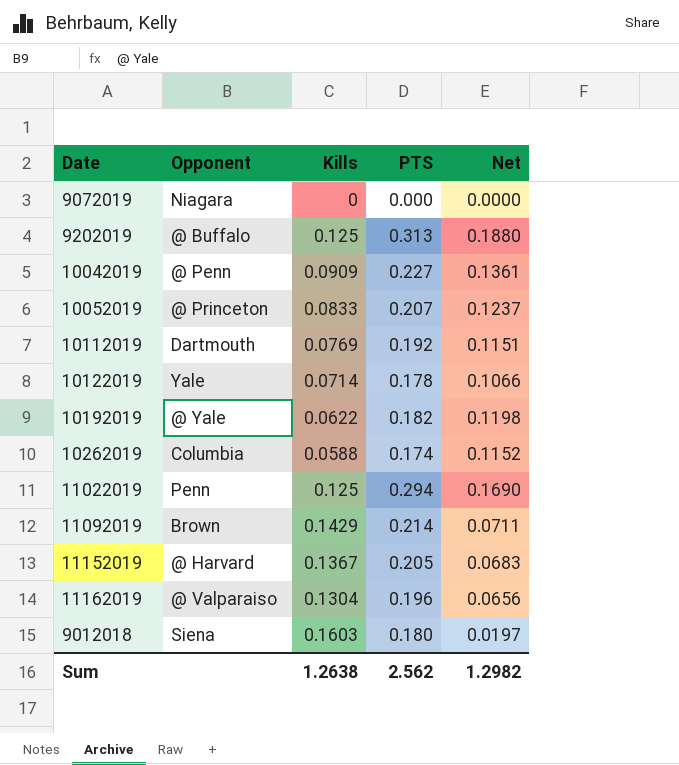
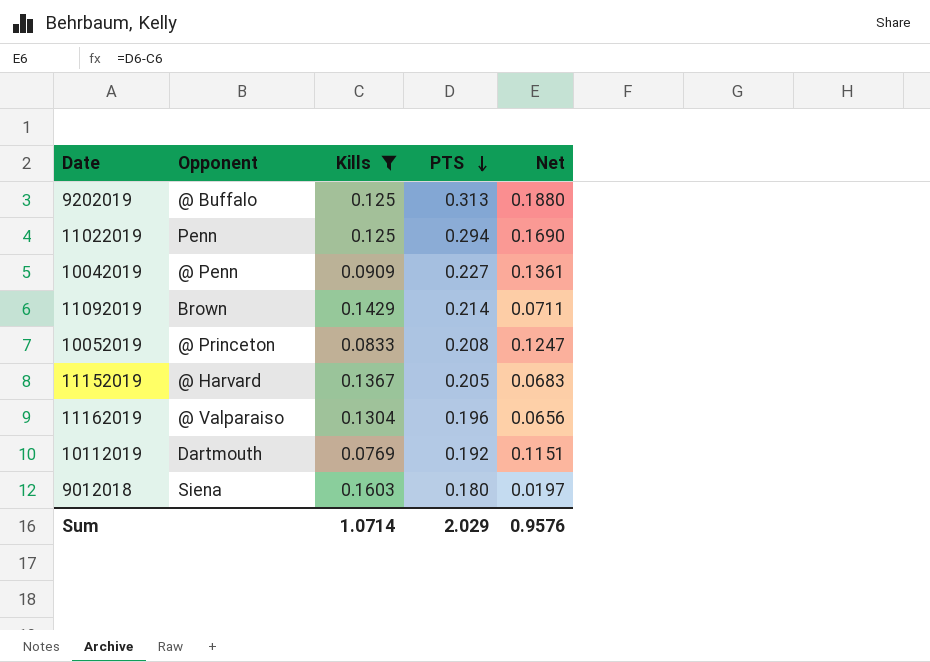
filter: none -> Kills >= 0.0769
row order: none -> PTS descending
10052019 | PTS: 0.207 -> 0.208
10052019 | Net: 0.1237 -> 0.1247
Sum | Kills: 1.2638 -> 1.0714
Sum | PTS: 2.562 -> 2.029
Sum | Net: 1.2982 -> 0.9576

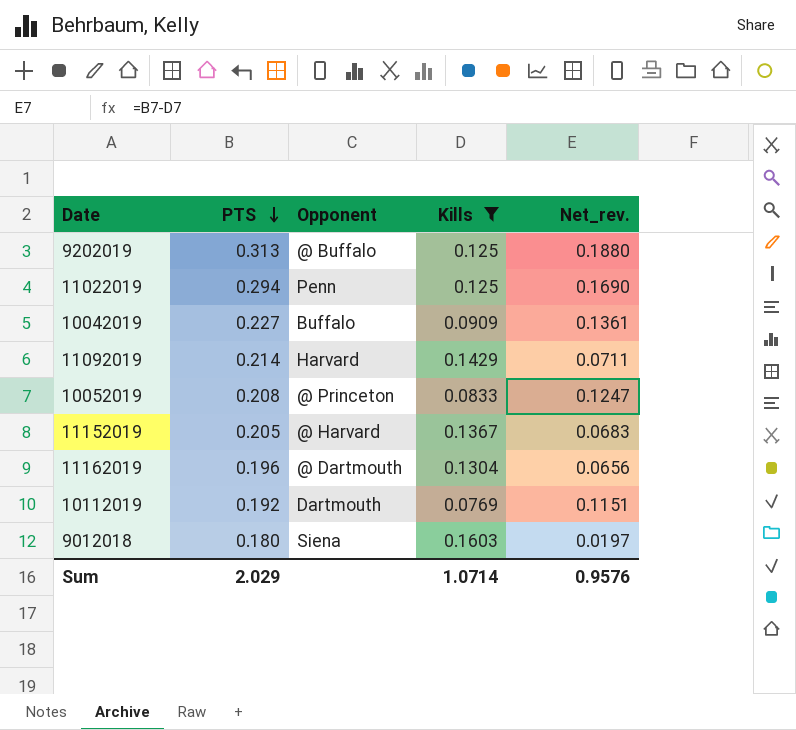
column PTS | position: 4 -> 2
column name: Net -> Net_rev.
10042019 | Opponent: @ Penn -> Buffalo
11092019 | Opponent: Brown -> Harvard
11162019 | Opponent: @ Valparaiso -> @ Dartmouth

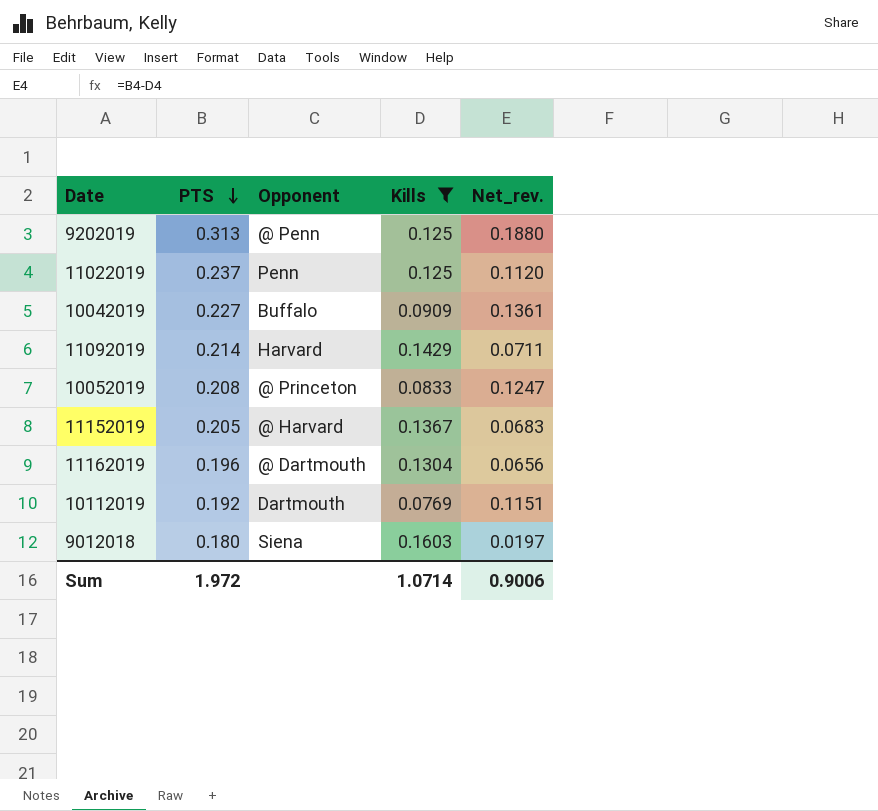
9202019 | Opponent: @ Buffalo -> @ Penn
11022019 | PTS: 0.294 -> 0.237
11022019 | Net_rev.: 0.1690 -> 0.1120
Sum | PTS: 2.029 -> 1.972
Sum | Net_rev.: 0.9576 -> 0.9006

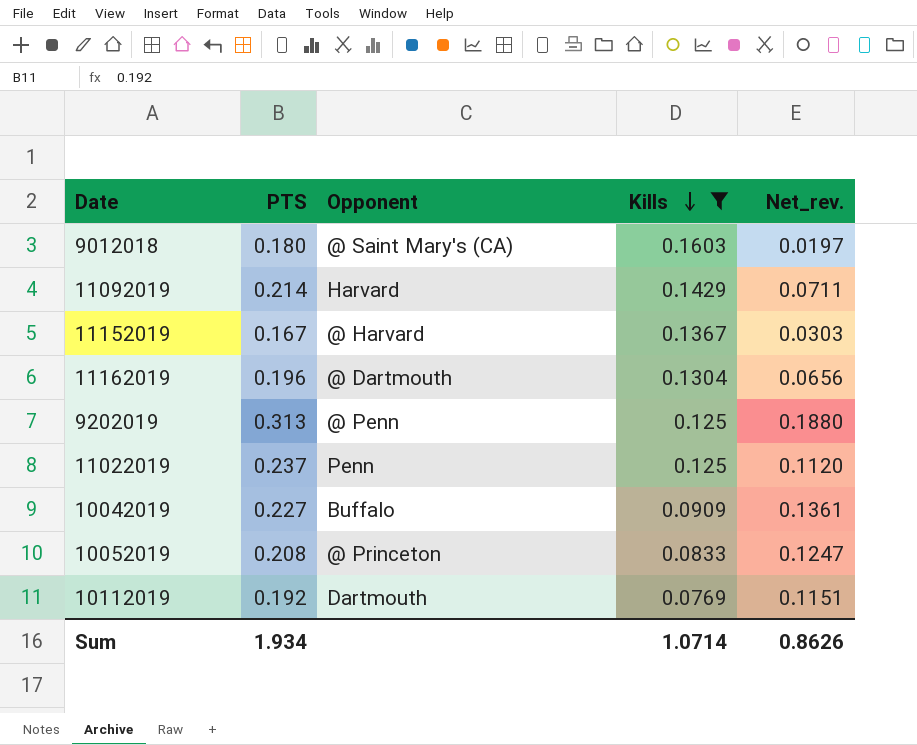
row order: PTS descending -> Kills descending
9012018 | Opponent: Siena -> @ Saint Mary's (CA)
11152019 | PTS: 0.205 -> 0.167
11152019 | Net_rev.: 0.0683 -> 0.0303
Sum | PTS: 1.972 -> 1.934
Sum | Net_rev.: 0.9006 -> 0.8626

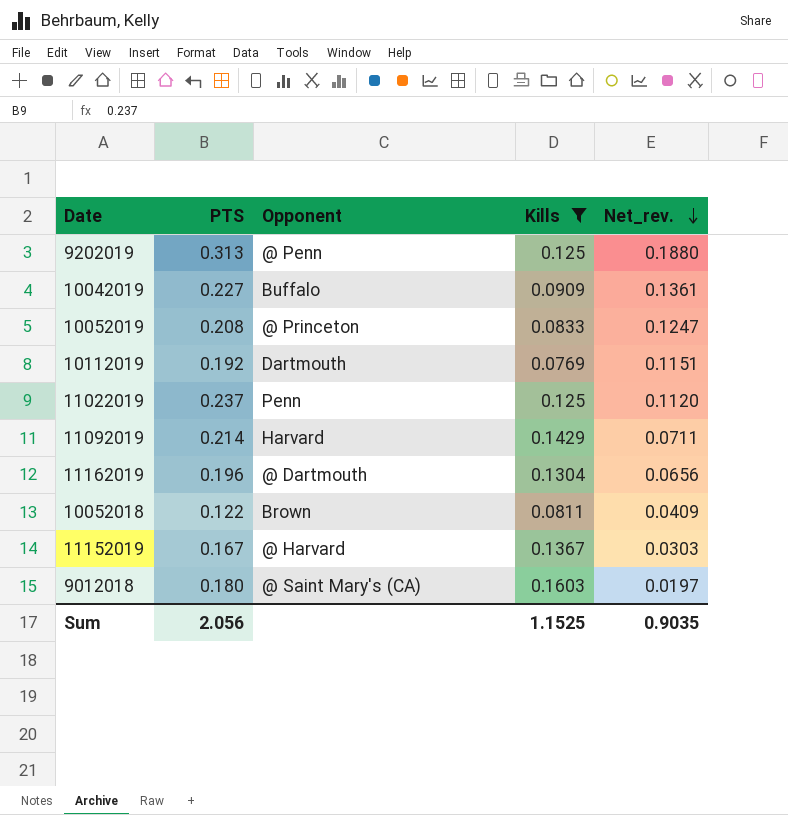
row order: Kills descending -> Net_rev. descending
row 10052018: none -> 0.122 | Brown | 0.0811 | 0.0409
Sum | PTS: 1.934 -> 2.056
Sum | Kills: 1.0714 -> 1.1525
Sum | Net_rev.: 0.8626 -> 0.9035

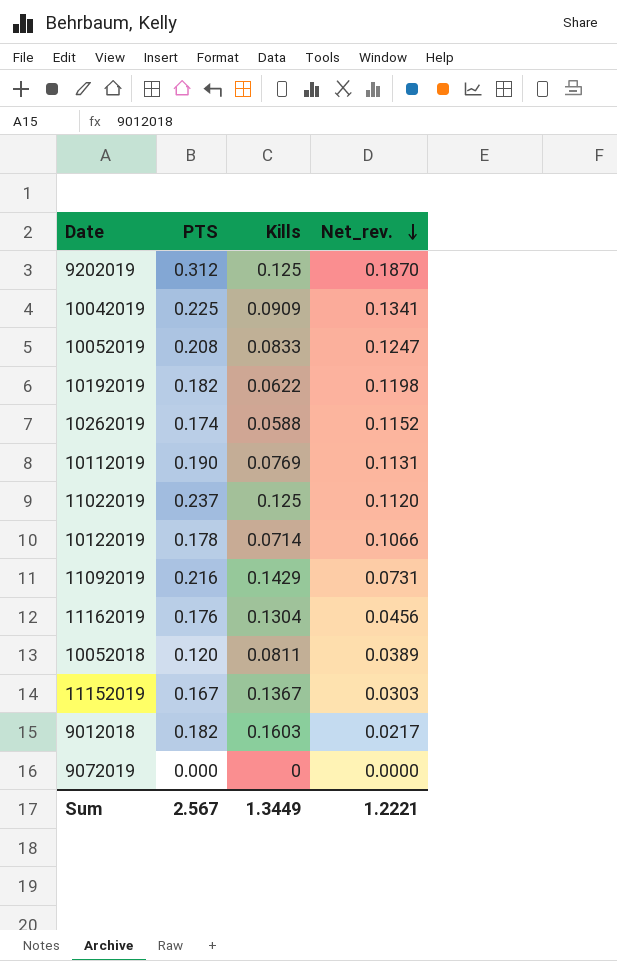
filter: Kills >= 0.0769 -> none
column Opponent | position: 3 -> none
9202019 | PTS: 0.313 -> 0.312
9202019 | Net_rev.: 0.1880 -> 0.1870
10042019 | PTS: 0.227 -> 0.225
10042019 | Net_rev.: 0.1361 -> 0.1341
10112019 | PTS: 0.192 -> 0.190
10112019 | Net_rev.: 0.1151 -> 0.1131
11092019 | PTS: 0.214 -> 0.216
11092019 | Net_rev.: 0.0711 -> 0.0731
11162019 | PTS: 0.196 -> 0.176
11162019 | Net_rev.: 0.0656 -> 0.0456
10052018 | PTS: 0.122 -> 0.120
10052018 | Net_rev.: 0.0409 -> 0.0389
9012018 | PTS: 0.180 -> 0.182
9012018 | Net_rev.: 0.0197 -> 0.0217
Sum | PTS: 2.056 -> 2.567
Sum | Kills: 1.1525 -> 1.3449
Sum | Net_rev.: 0.9035 -> 1.2221

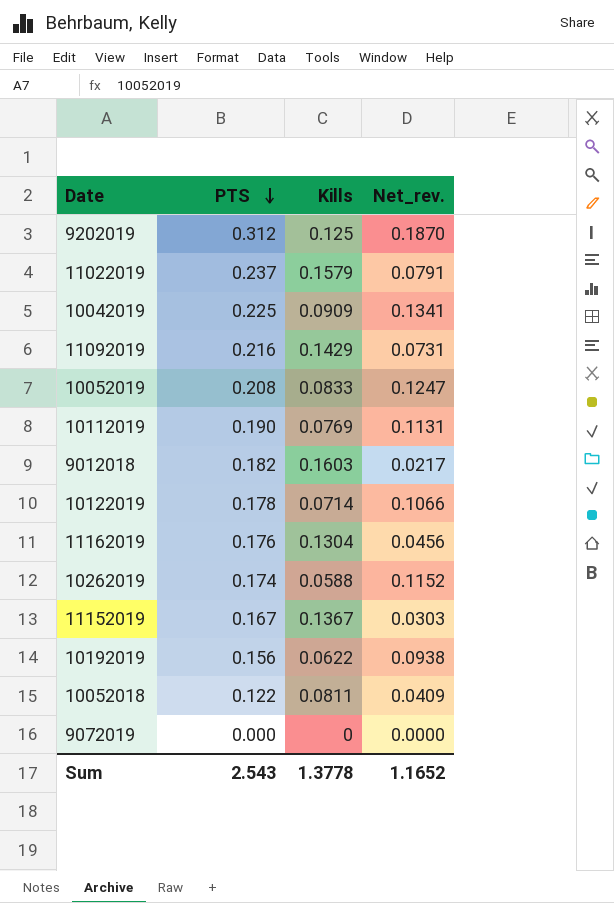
row order: Net_rev. descending -> PTS descending
11022019 | Kills: 0.125 -> 0.1579
11022019 | Net_rev.: 0.1120 -> 0.0791
10192019 | PTS: 0.182 -> 0.156
10192019 | Net_rev.: 0.1198 -> 0.0938
10052018 | PTS: 0.120 -> 0.122
10052018 | Net_rev.: 0.0389 -> 0.0409
Sum | PTS: 2.567 -> 2.543
Sum | Kills: 1.3449 -> 1.3778
Sum | Net_rev.: 1.2221 -> 1.1652

